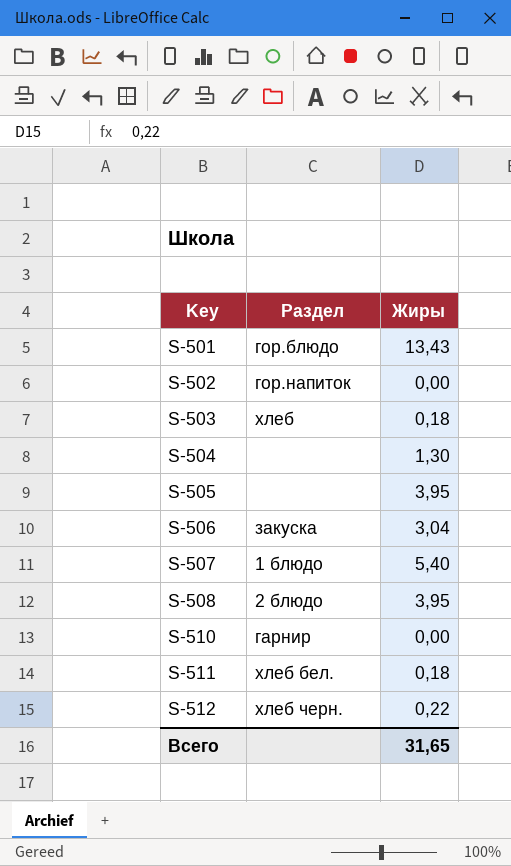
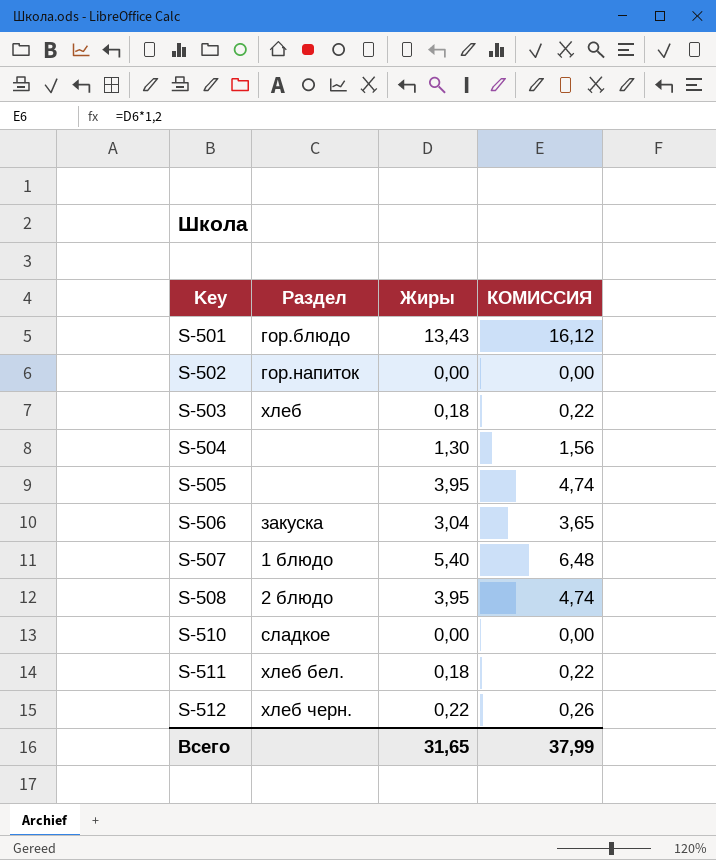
column КОМИССИЯ | formula: none -> [Жиры] * 1,2
S-510 | Раздел: гарнир -> сладкое

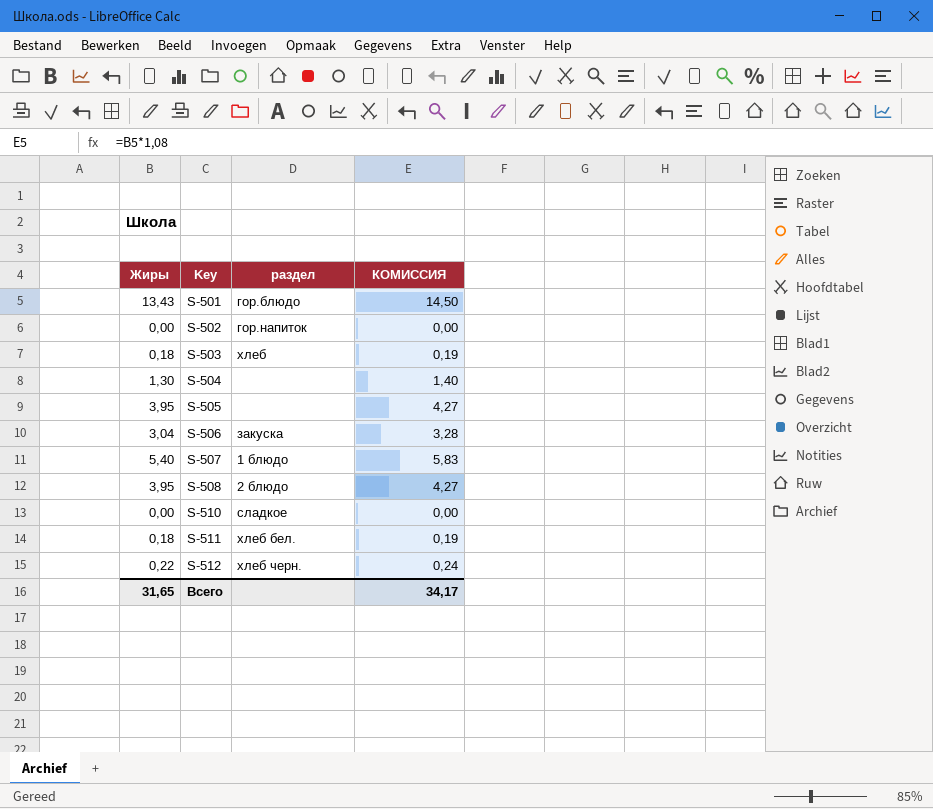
column Жиры | position: 3 -> 1
column name: Раздел -> раздел
column КОМИССИЯ | formula: [Жиры] * 1,2 -> [Жиры] * 1,08
Всего | КОМИССИЯ: 37,99 -> 34,17

